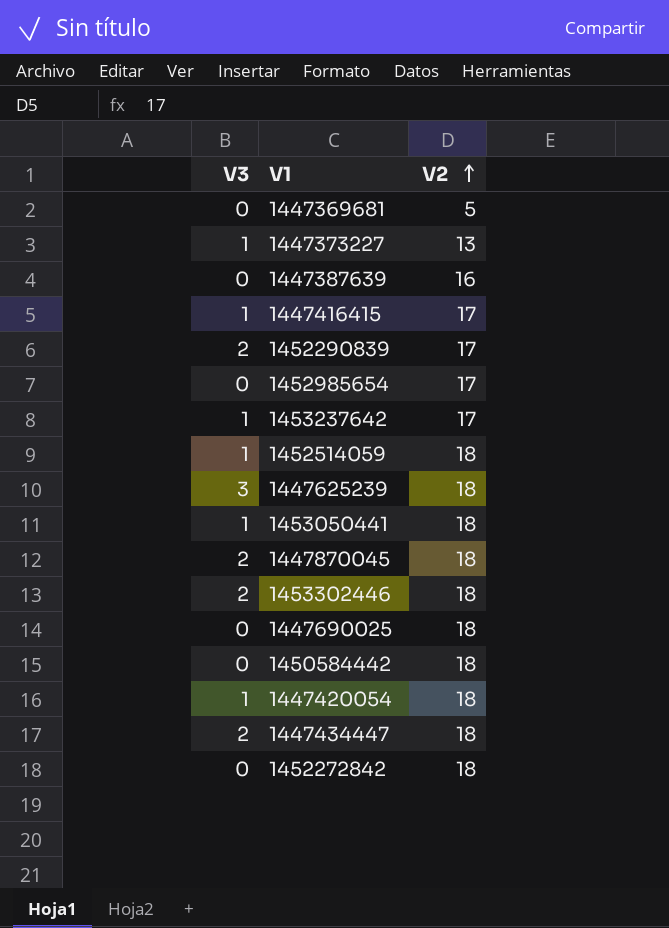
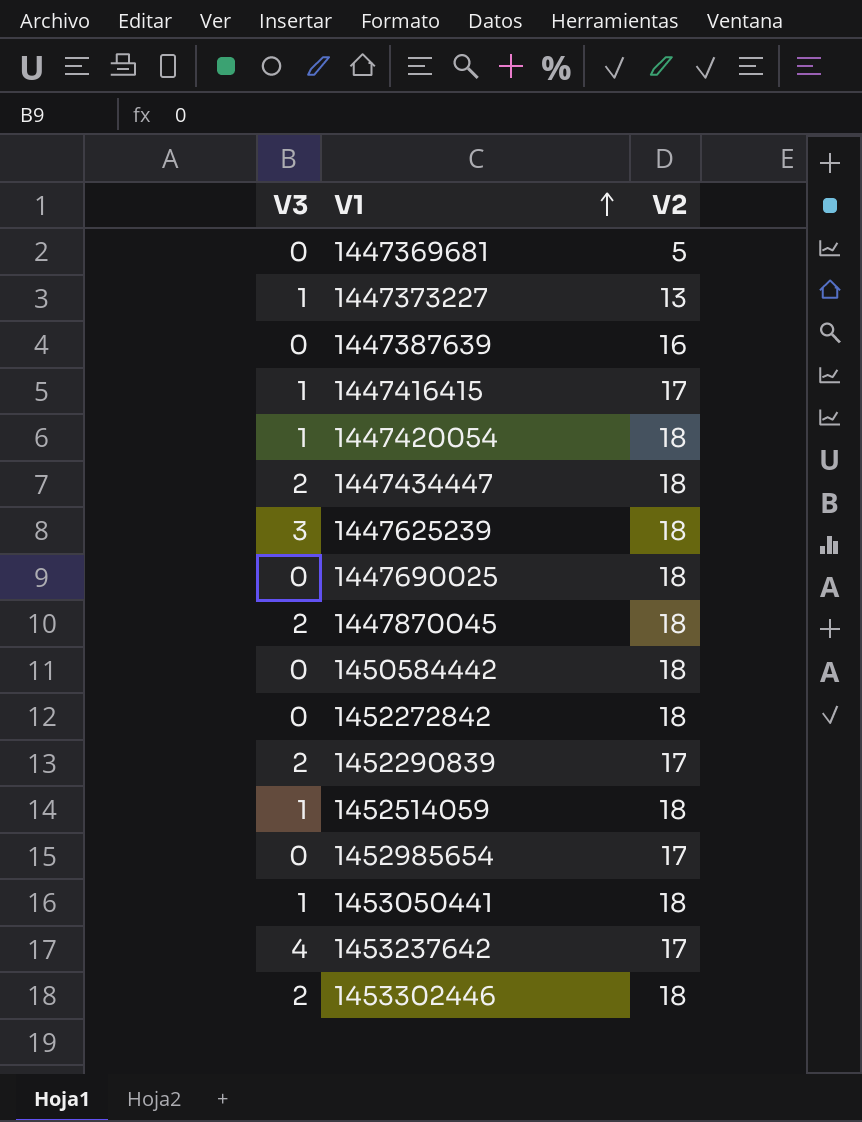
row order: V2 ascending -> V1 ascending
1453237642 | V3: 1 -> 4

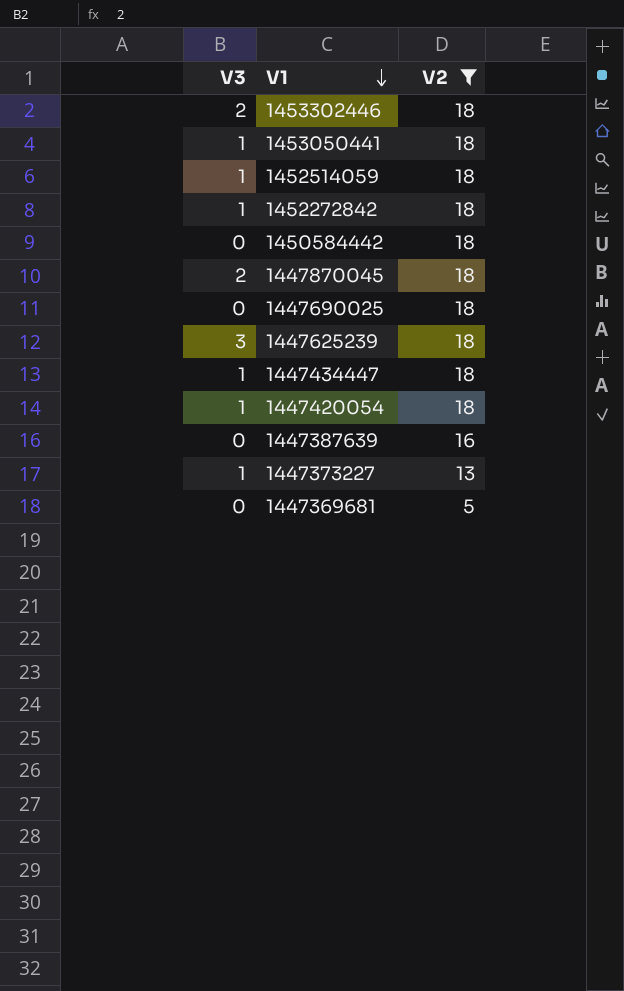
filter: none -> V2 != 17
row order: V1 ascending -> V1 descending
1452272842 | V3: 0 -> 1
1447434447 | V3: 2 -> 1

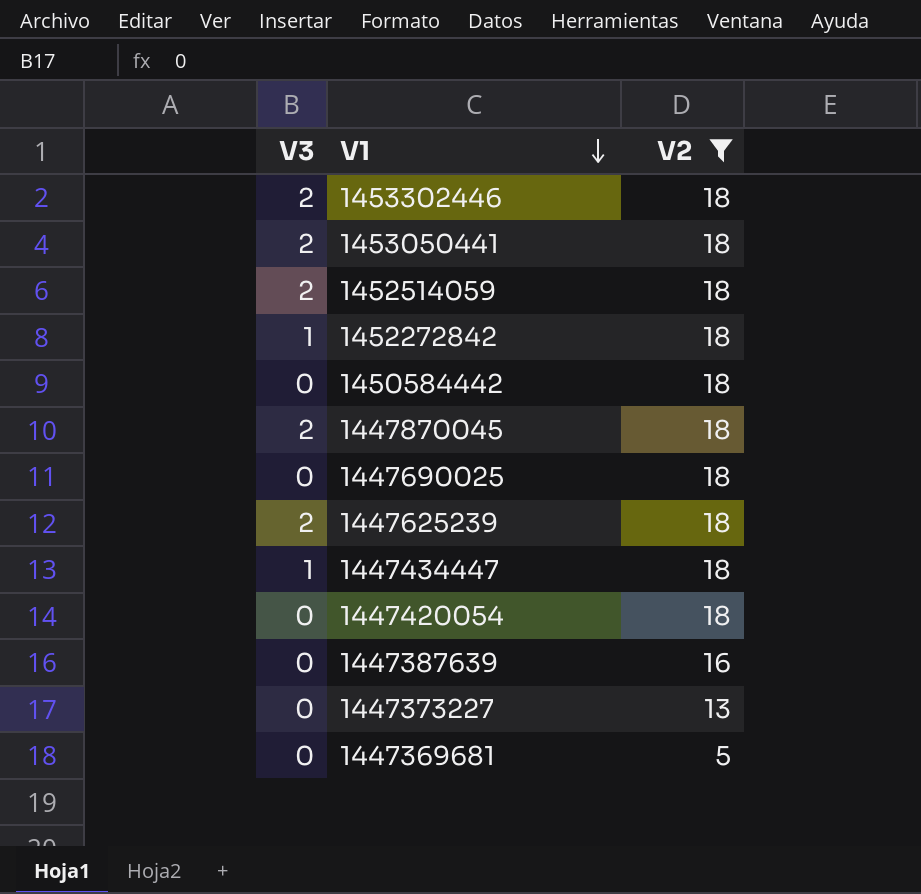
1453050441 | V3: 1 -> 2
1452514059 | V3: 1 -> 2
1447625239 | V3: 3 -> 2
1447420054 | V3: 1 -> 0
1447373227 | V3: 1 -> 0

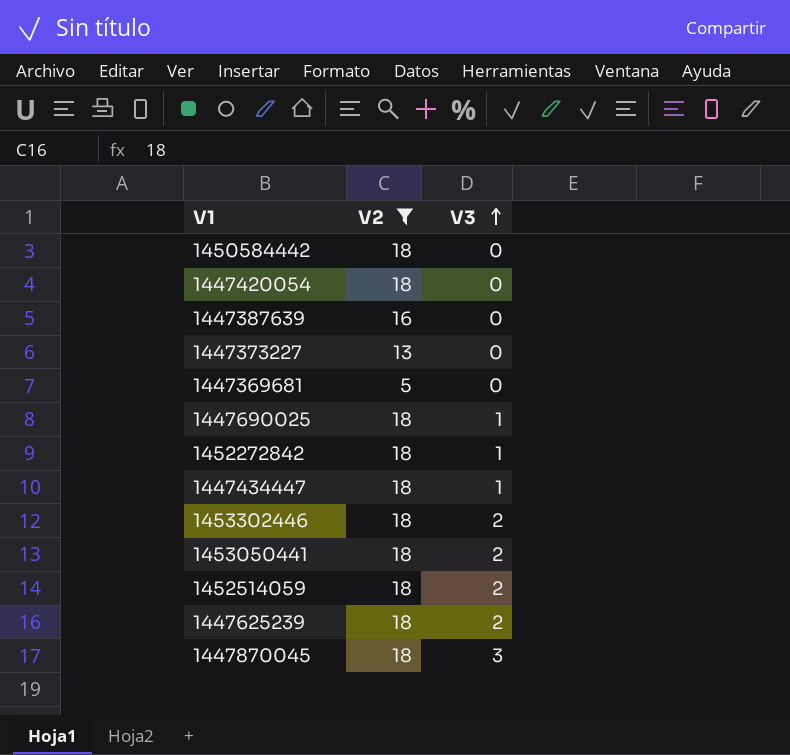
row order: V1 descending -> V3 ascending
column V3 | position: 1 -> 3
1447690025 | V3: 0 -> 1
1447870045 | V3: 2 -> 3

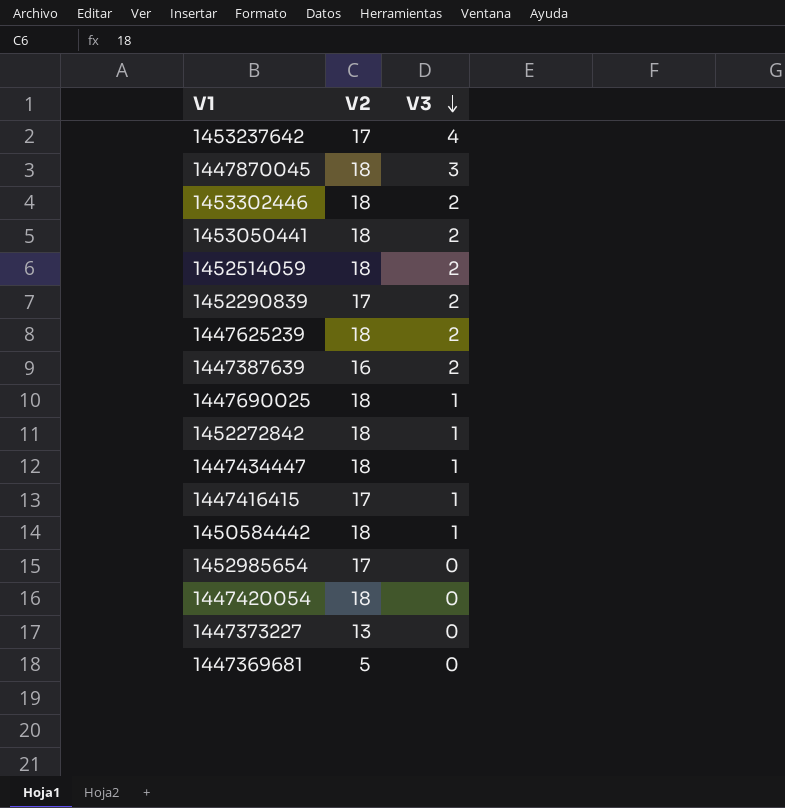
filter: V2 != 17 -> none
row order: V3 ascending -> V3 descending
1447387639 | V3: 0 -> 2
1450584442 | V3: 0 -> 1

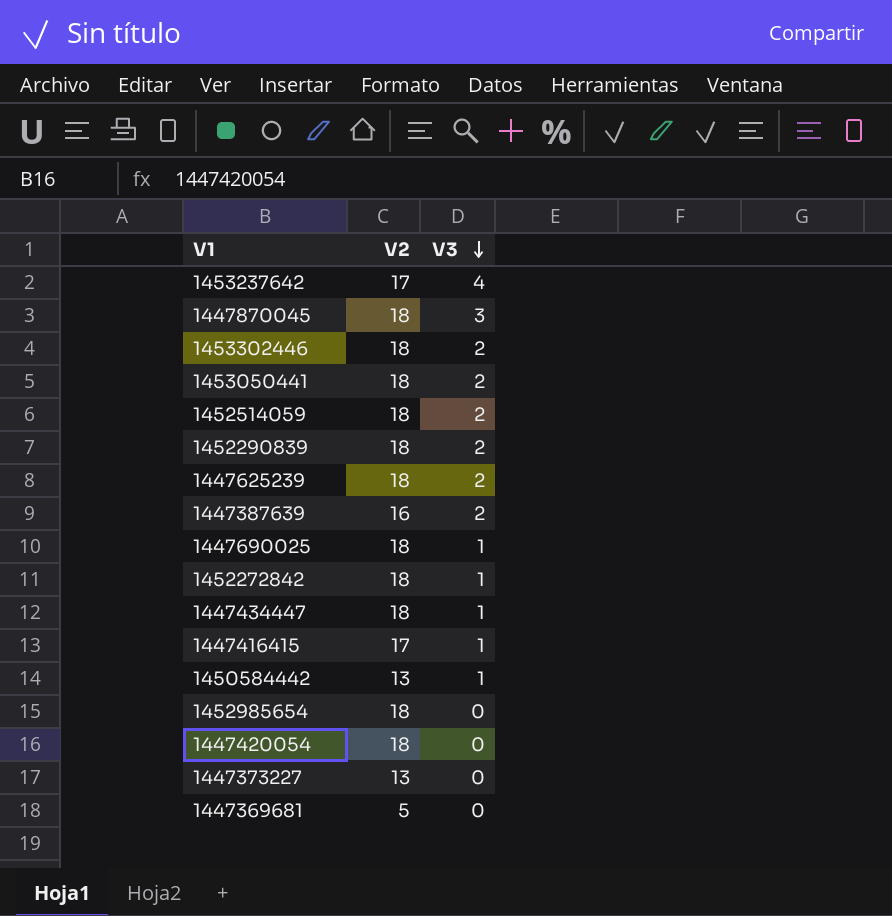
1452290839 | V2: 17 -> 18
1450584442 | V2: 18 -> 13
1452985654 | V2: 17 -> 18

